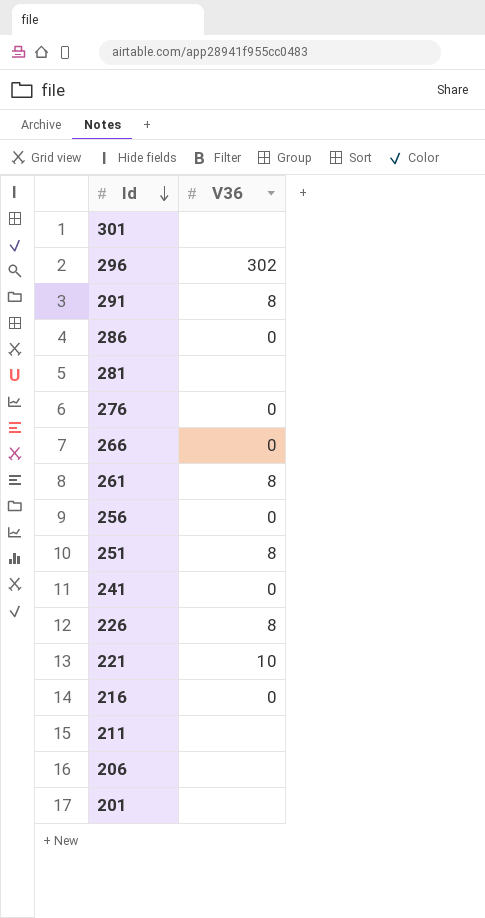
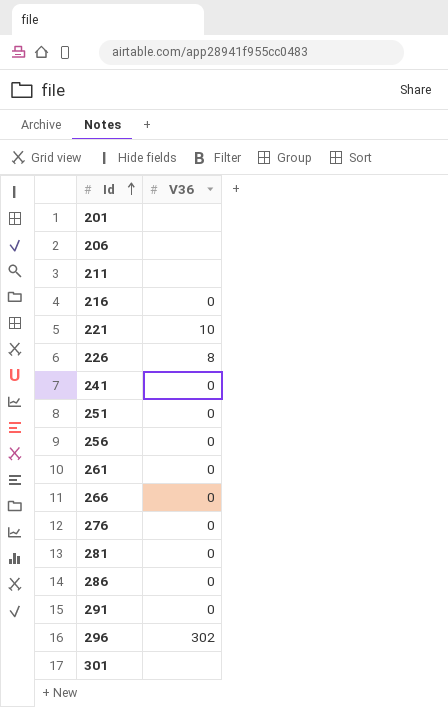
row order: Id descending -> Id ascending
251 | V36: 8 -> 0
261 | V36: 8 -> 0
281 | V36: none -> 0
291 | V36: 8 -> 0

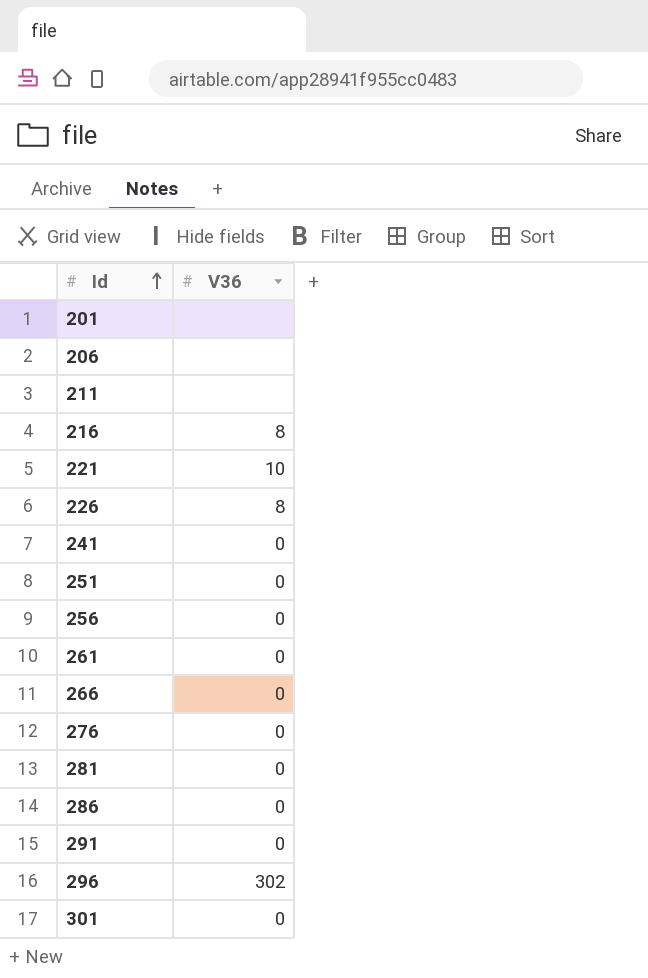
216 | V36: 0 -> 8
301 | V36: none -> 0

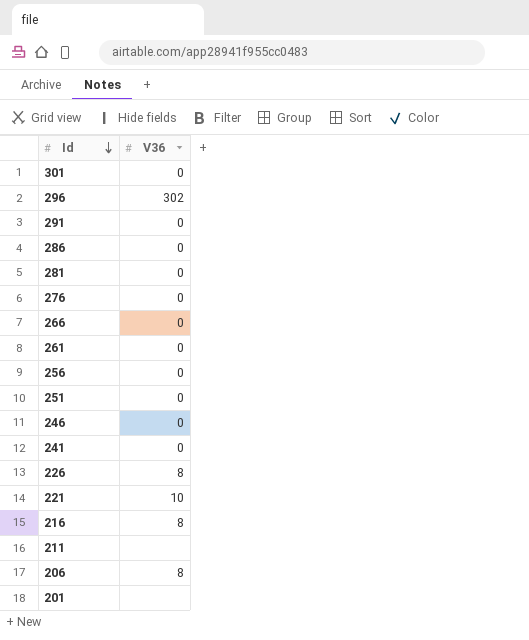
row order: Id ascending -> Id descending
row 246: none -> 0
206 | V36: none -> 8

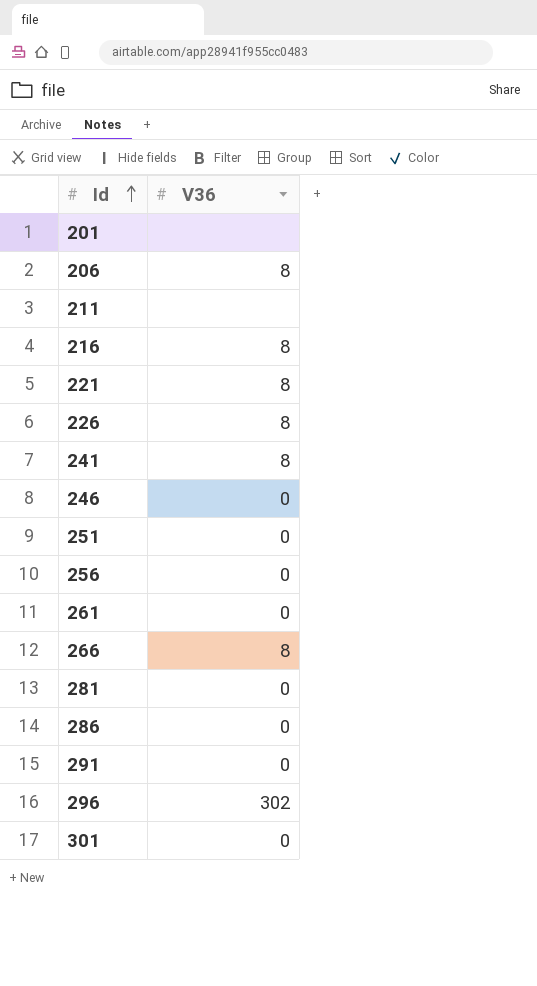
row order: Id descending -> Id ascending
row 276: 0 -> none
221 | V36: 10 -> 8
241 | V36: 0 -> 8
266 | V36: 0 -> 8

